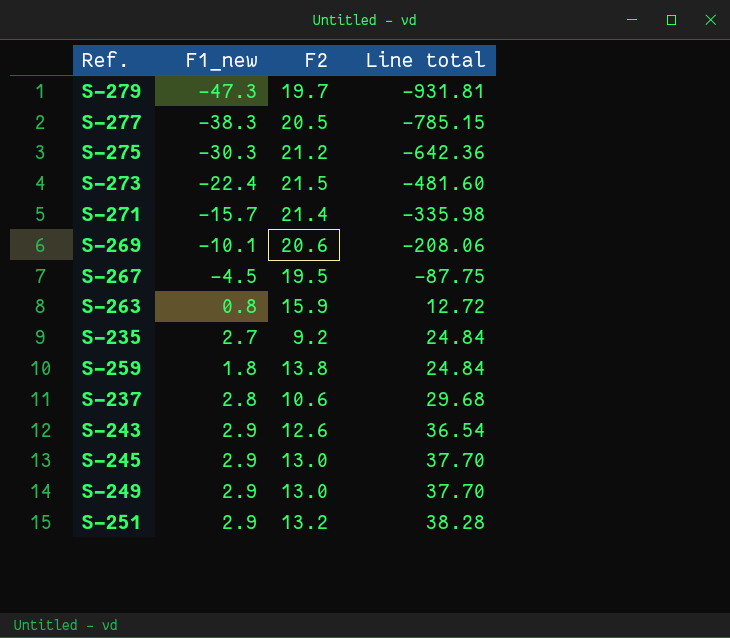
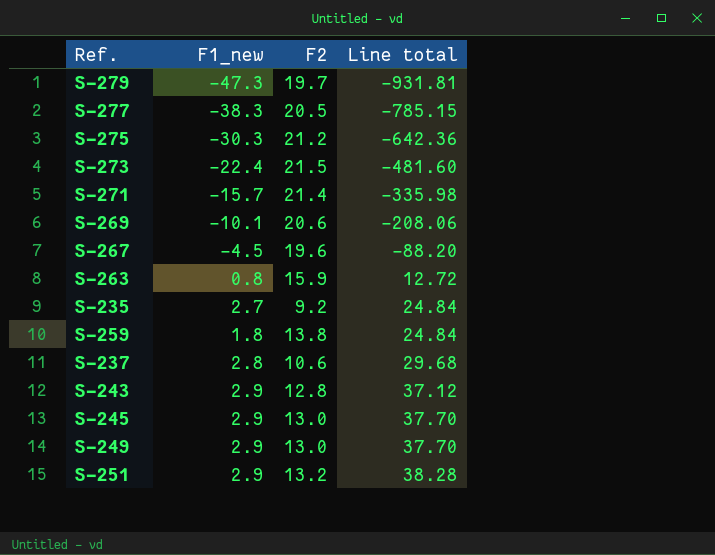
S-267 | F2: 19.5 -> 19.6
S-267 | Line total: -87.75 -> -88.20
S-243 | F2: 12.6 -> 12.8
S-243 | Line total: 36.54 -> 37.12

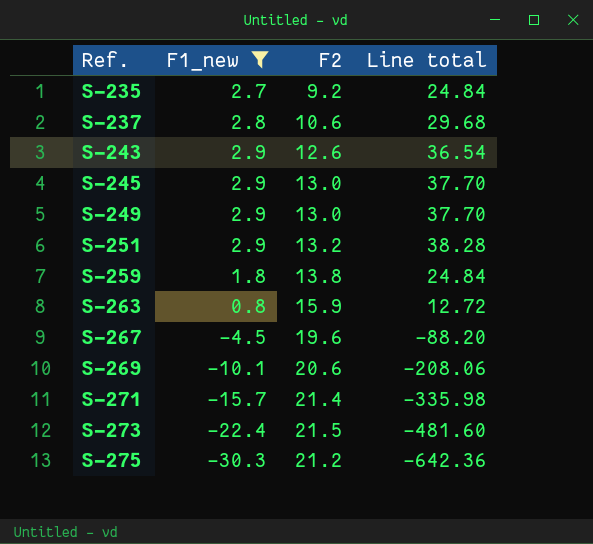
filter: none -> F1_new >= -30.3
row order: Line total ascending -> Ref. ascending
S-243 | F2: 12.8 -> 12.6
S-243 | Line total: 37.12 -> 36.54

